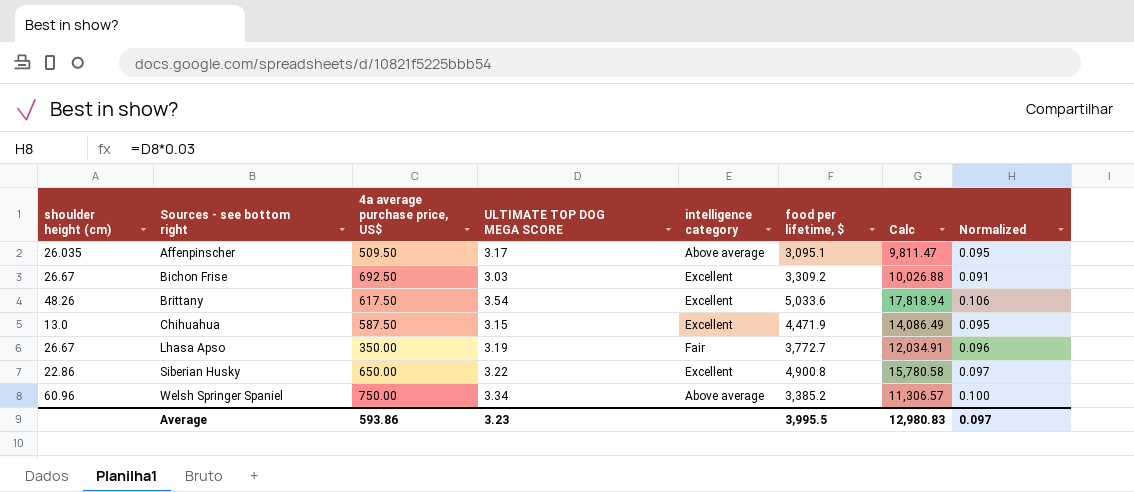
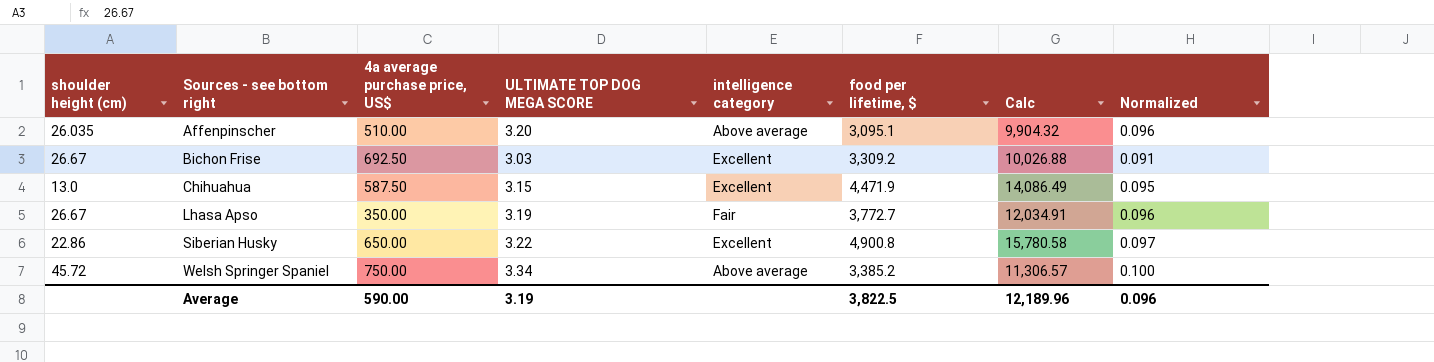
row Brittany: 48.26 | 617.50 | 3.54 | Excellent | 5,033.6 | 17,818.94 | 0.106 -> none
Affenpinscher | 4a average purchase price, US$: 509.50 -> 510.00
Affenpinscher | ULTIMATE TOP DOG MEGA SCORE: 3.17 -> 3.20
Affenpinscher | Calc: 9,811.47 -> 9,904.32
Affenpinscher | Normalized: 0.095 -> 0.096
Welsh Springer Spaniel | shoulder height (cm): 60.96 -> 45.72
Average | 4a average purchase price, US$: 593.86 -> 590.00
Average | ULTIMATE TOP DOG MEGA SCORE: 3.23 -> 3.19
Average | food per lifetime, $: 3,995.5 -> 3,822.5
Average | Calc: 12,980.83 -> 12,189.96
Average | Normalized: 0.097 -> 0.096

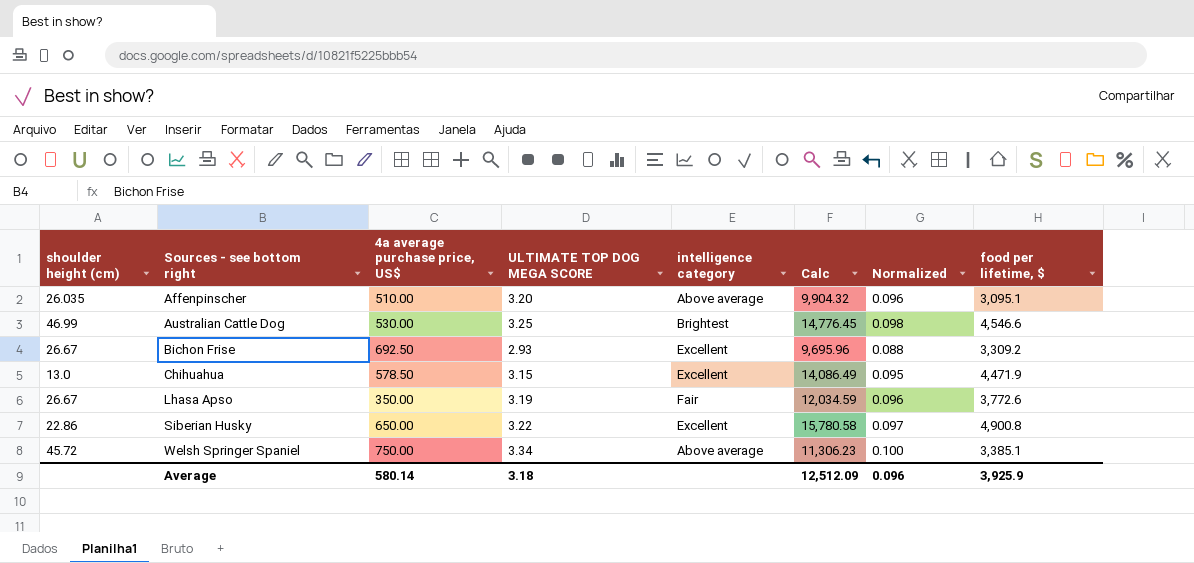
column food per lifetime, $ | position: 6 -> 8
row Australian Cattle Dog: none -> 46.99 | 530.00 | 3.25 | Brightest | 14,776.45 | 0.098 | 4,546.6
Bichon Frise | ULTIMATE TOP DOG MEGA SCORE: 3.03 -> 2.93
Bichon Frise | Calc: 10,026.88 -> 9,695.96
Bichon Frise | Normalized: 0.091 -> 0.088
Chihuahua | 4a average purchase price, US$: 587.50 -> 578.50
Lhasa Apso | Calc: 12,034.91 -> 12,034.59
Lhasa Apso | food per lifetime, $: 3,772.7 -> 3,772.6
Welsh Springer Spaniel | Calc: 11,306.57 -> 11,306.23
Welsh Springer Spaniel | food per lifetime, $: 3,385.2 -> 3,385.1
Average | 4a average purchase price, US$: 590.00 -> 580.14
Average | ULTIMATE TOP DOG MEGA SCORE: 3.19 -> 3.18
Average | Calc: 12,189.96 -> 12,512.09
Average | food per lifetime, $: 3,822.5 -> 3,925.9

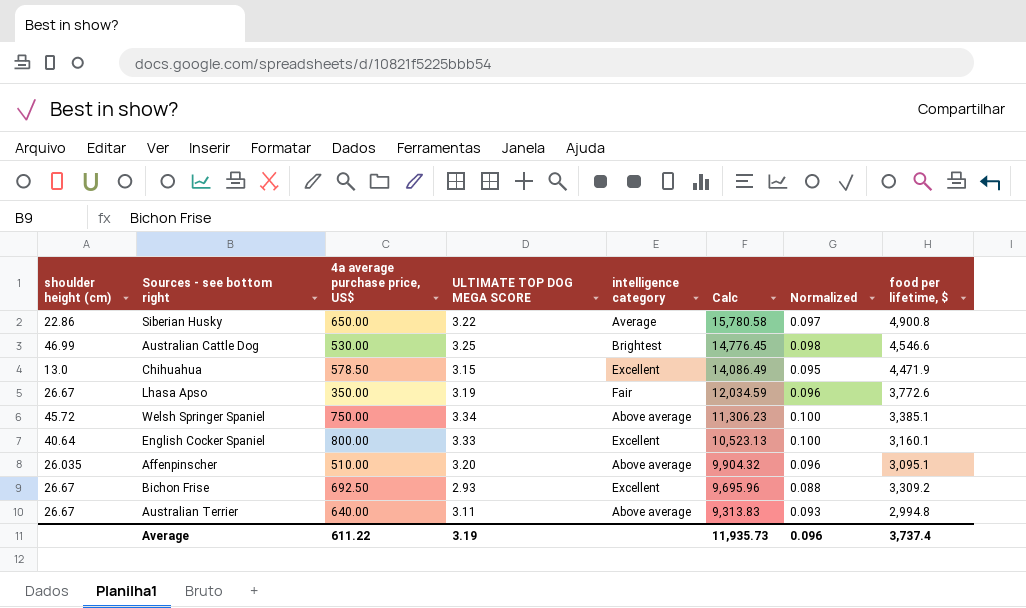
row order: Sources - see bottom right ascending -> Calc descending
Siberian Husky | intelligence category: Excellent -> Average
row English Cocker Spaniel: none -> 40.64 | 800.00 | 3.33 | Excellent | 10,523.13 | 0.100 | 3,160.1
row Australian Terrier: none -> 26.67 | 640.00 | 3.11 | Above average | 9,313.83 | 0.093 | 2,994.8
Average | 4a average purchase price, US$: 580.14 -> 611.22
Average | ULTIMATE TOP DOG MEGA SCORE: 3.18 -> 3.19
Average | Calc: 12,512.09 -> 11,935.73
Average | food per lifetime, $: 3,925.9 -> 3,737.4

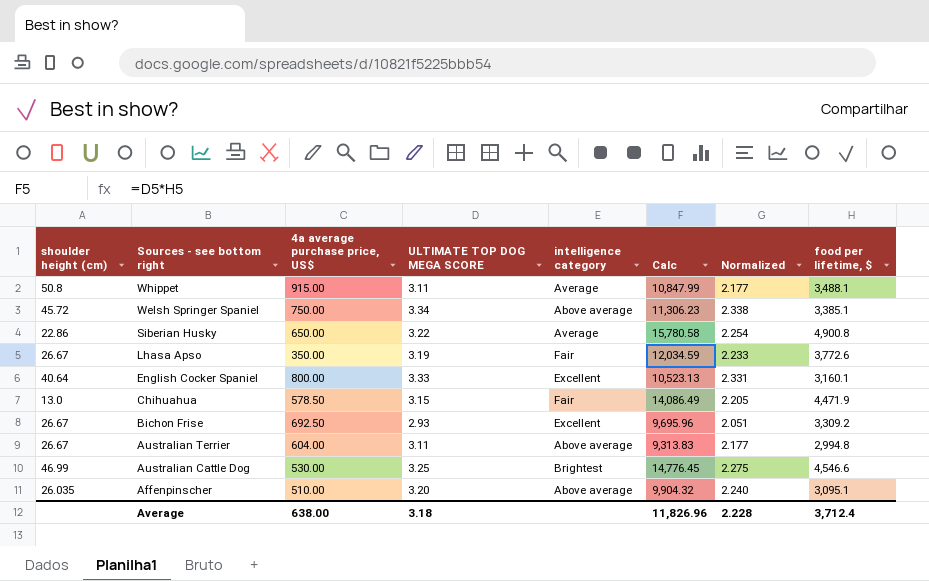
row order: Calc descending -> Sources - see bottom right descending
column Normalized | formula: [ULTIMATE TOP DOG MEGA SCORE] * 0.03 -> [ULTIMATE TOP DOG MEGA SCORE] * 0.7
row Whippet: none -> 50.8 | 915.00 | 3.11 | Average | 10,847.99 | 2.177 | 3,488.1
Chihuahua | intelligence category: Excellent -> Fair
Australian Terrier | 4a average purchase price, US$: 640.00 -> 604.00
Average | 4a average purchase price, US$: 611.22 -> 638.00
Average | ULTIMATE TOP DOG MEGA SCORE: 3.19 -> 3.18
Average | Calc: 11,935.73 -> 11,826.96
Average | Normalized: 0.096 -> 2.228
Average | food per lifetime, $: 3,737.4 -> 3,712.4

